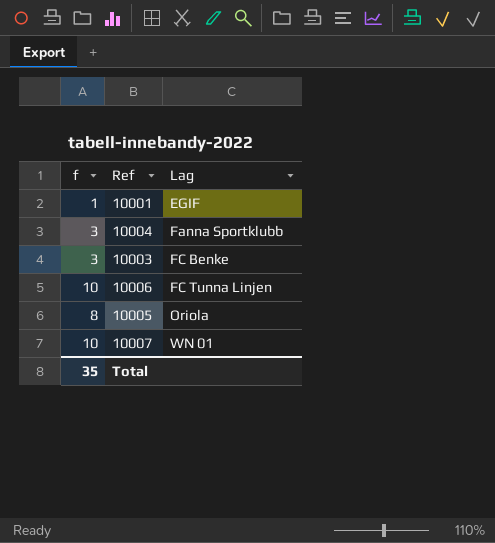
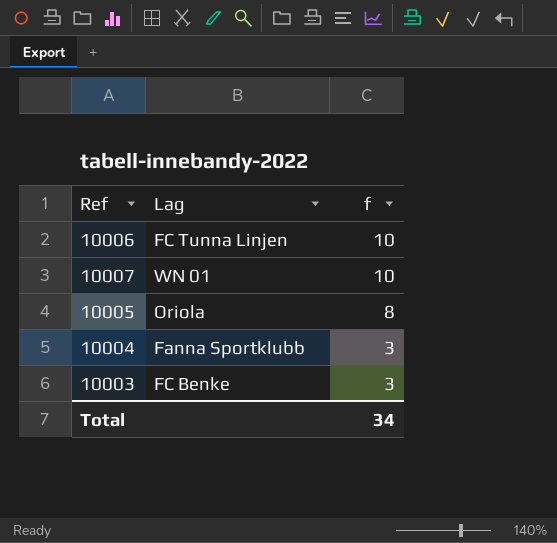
row order: Lag ascending -> f descending
column f | position: 1 -> 3
row 10001: 1 | EGIF -> none
Total | f: 35 -> 34

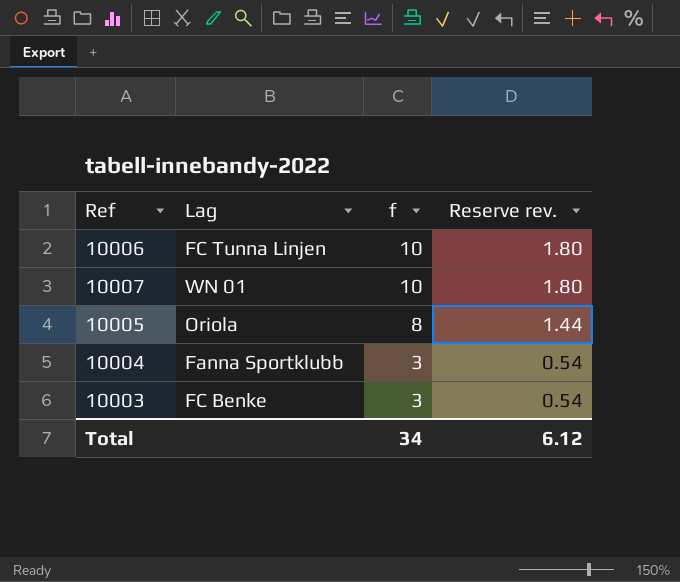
column Reserve rev. | formula: none -> [f] * 0.18

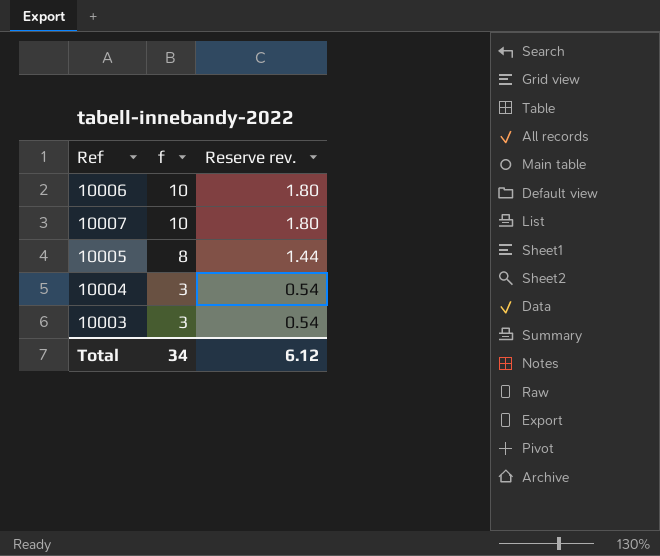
column Lag | position: 2 -> none

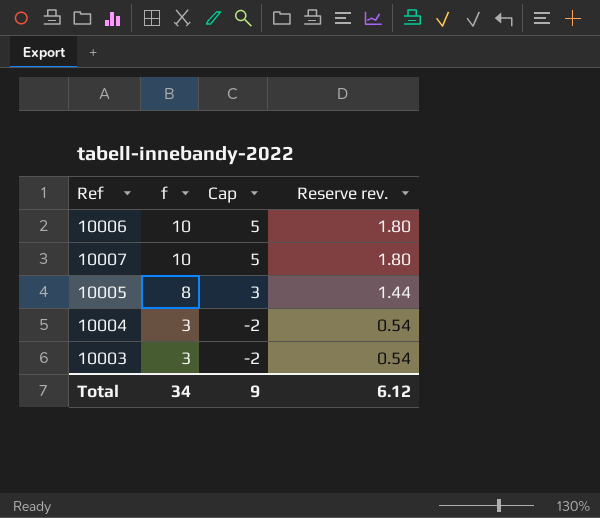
column Cap | formula: none -> [f] - 5

